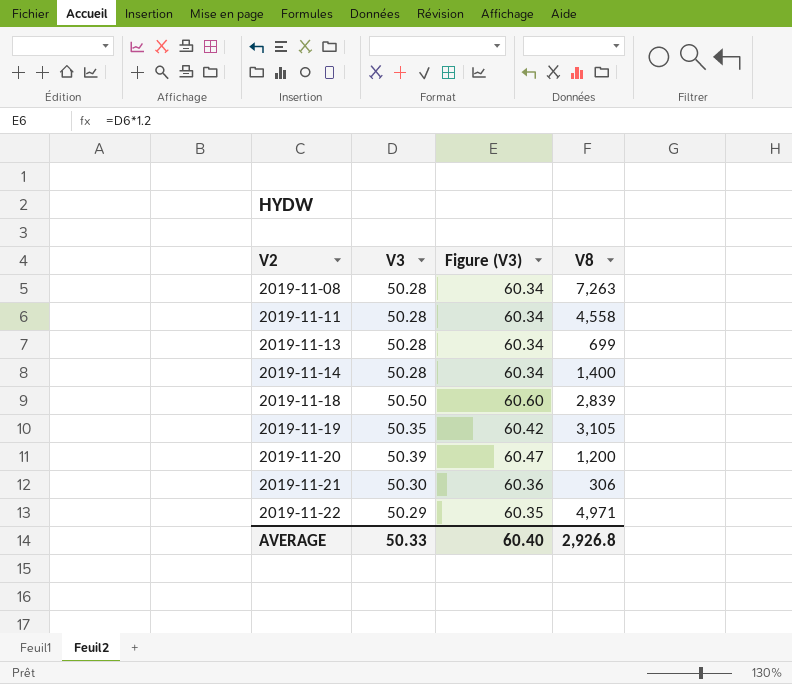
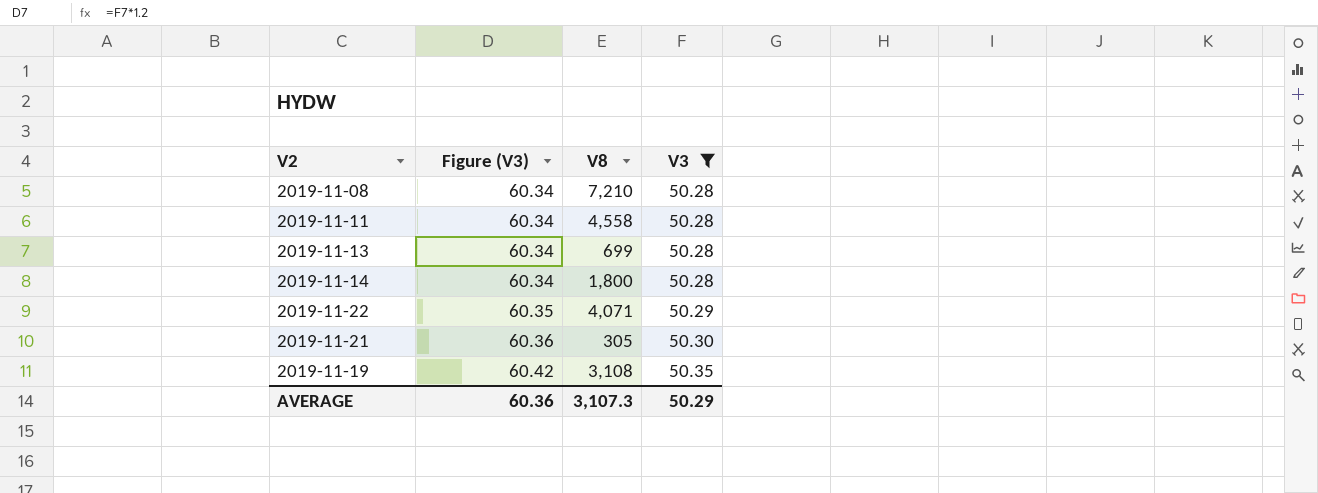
filter: none -> V3 <= 50.35
row order: V2 ascending -> Figure (V3) ascending
column V3 | position: 2 -> 4
2019-11-08 | V8: 7,263 -> 7,210
2019-11-14 | V8: 1,400 -> 1,800
2019-11-22 | V8: 4,971 -> 4,071
2019-11-21 | V8: 306 -> 305
2019-11-19 | V8: 3,105 -> 3,108
AVERAGE | Figure (V3): 60.40 -> 60.36
AVERAGE | V8: 2,926.8 -> 3,107.3
AVERAGE | V3: 50.33 -> 50.29

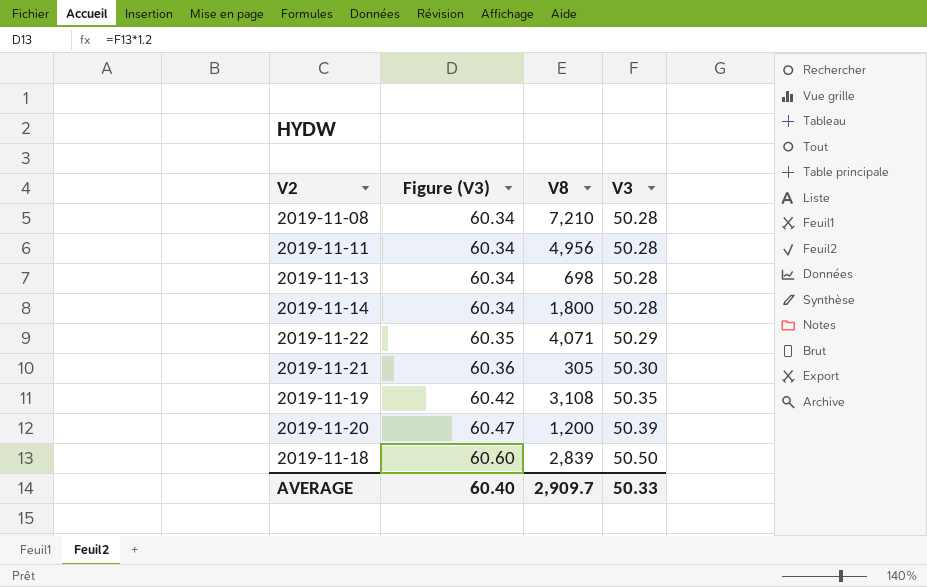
filter: V3 <= 50.35 -> none
2019-11-11 | V8: 4,558 -> 4,956
2019-11-13 | V8: 699 -> 698
AVERAGE | Figure (V3): 60.36 -> 60.40
AVERAGE | V8: 3,107.3 -> 2,909.7
AVERAGE | V3: 50.29 -> 50.33

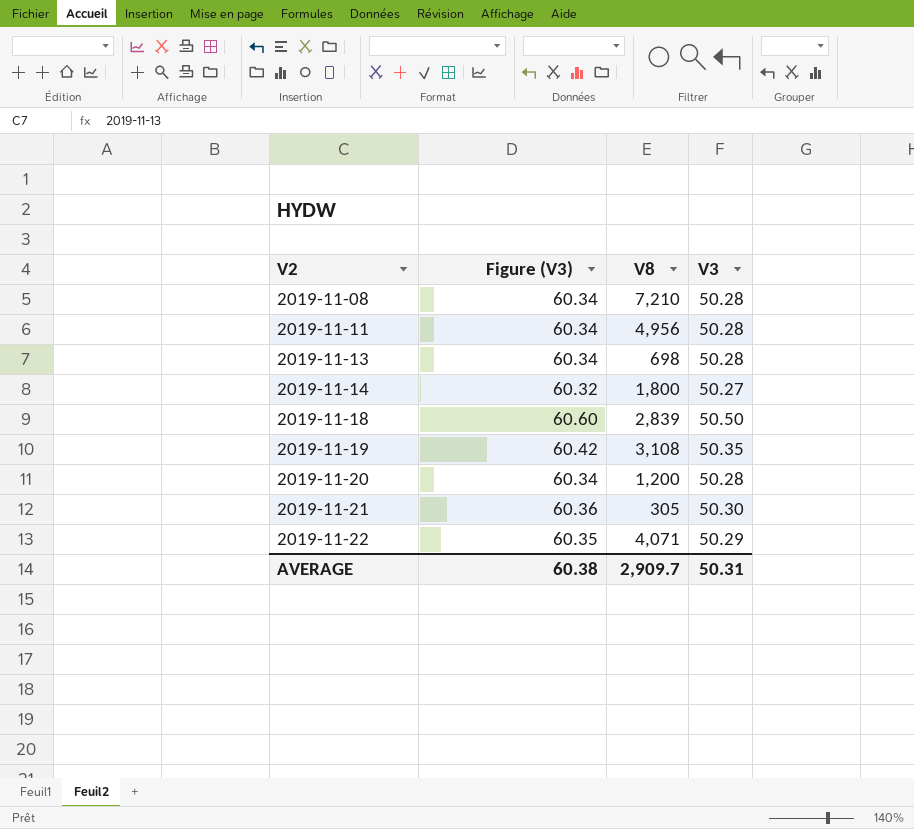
row order: Figure (V3) ascending -> V2 ascending
2019-11-14 | Figure (V3): 60.34 -> 60.32
2019-11-14 | V3: 50.28 -> 50.27
2019-11-20 | Figure (V3): 60.47 -> 60.34
2019-11-20 | V3: 50.39 -> 50.28
AVERAGE | Figure (V3): 60.40 -> 60.38
AVERAGE | V3: 50.33 -> 50.31

